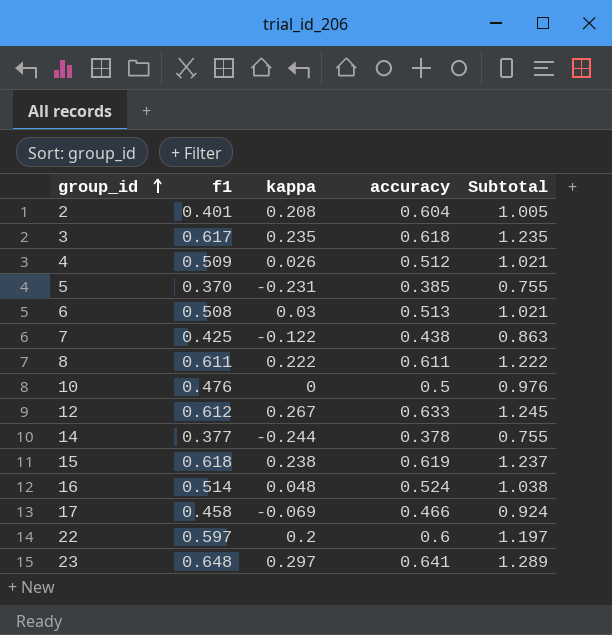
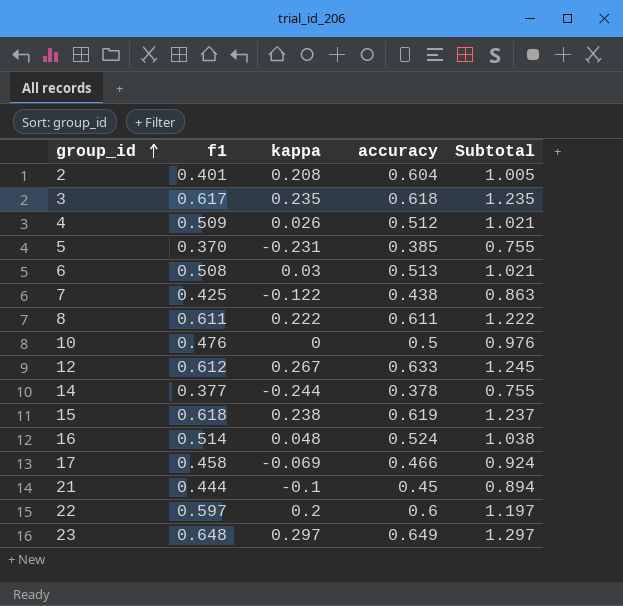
row 21: none -> 0.444 | -0.1 | 0.45 | 0.894
23 | accuracy: 0.641 -> 0.649
23 | Subtotal: 1.289 -> 1.297

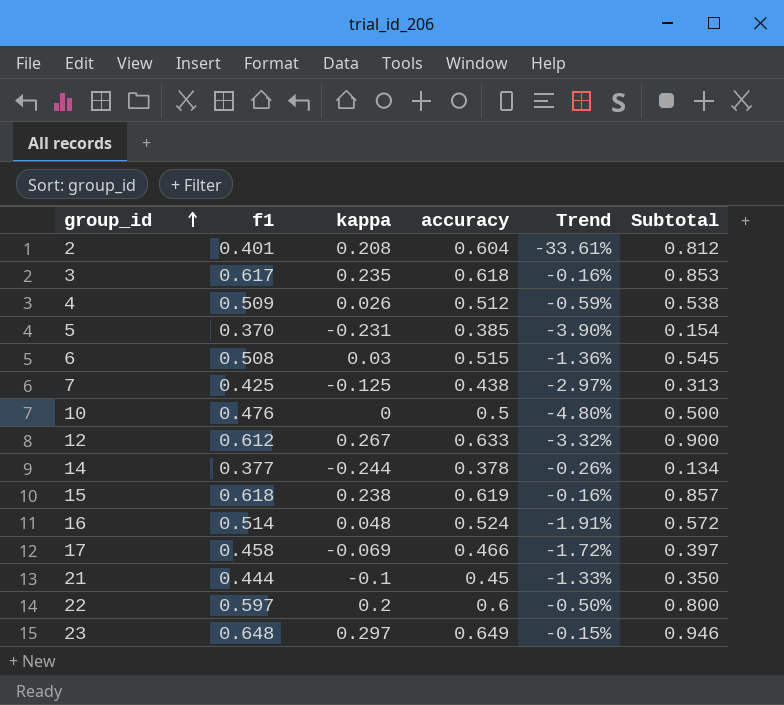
column Trend | formula: none -> ([f1] - [accuracy]) / [accuracy]
column Subtotal | formula: [f1] + [accuracy] -> [kappa] + [accuracy]
row 8: 0.611 | 0.222 | 0.611 | 1.222 -> none
6 | accuracy: 0.513 -> 0.515
7 | kappa: -0.122 -> -0.125

